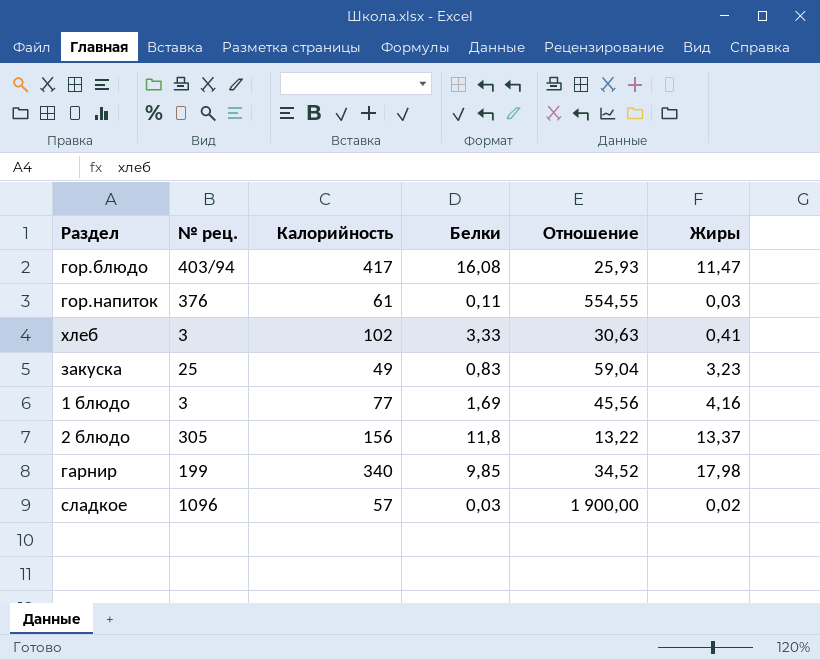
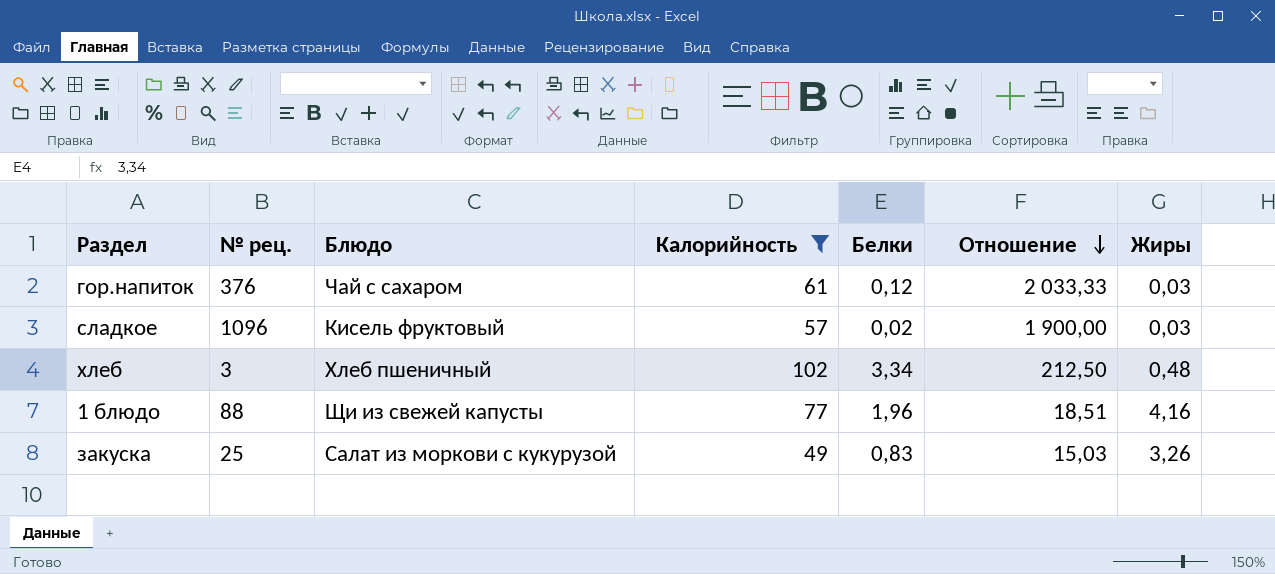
filter: none -> Калорийность <= 102
row order: none -> Отношение descending
column Блюдо | position: none -> 3
column Отношение | formula: [Калорийность] / [Белки] -> [Калорийность] / [Жиры]
гор.напиток | Белки: 0,11 -> 0,12
сладкое | Белки: 0,03 -> 0,02
сладкое | Жиры: 0,02 -> 0,03
хлеб | Белки: 3,33 -> 3,34
хлеб | Жиры: 0,41 -> 0,48
1 блюдо | № рец.: 3 -> 88
1 блюдо | Белки: 1,69 -> 1,96
закуска | Жиры: 3,23 -> 3,26

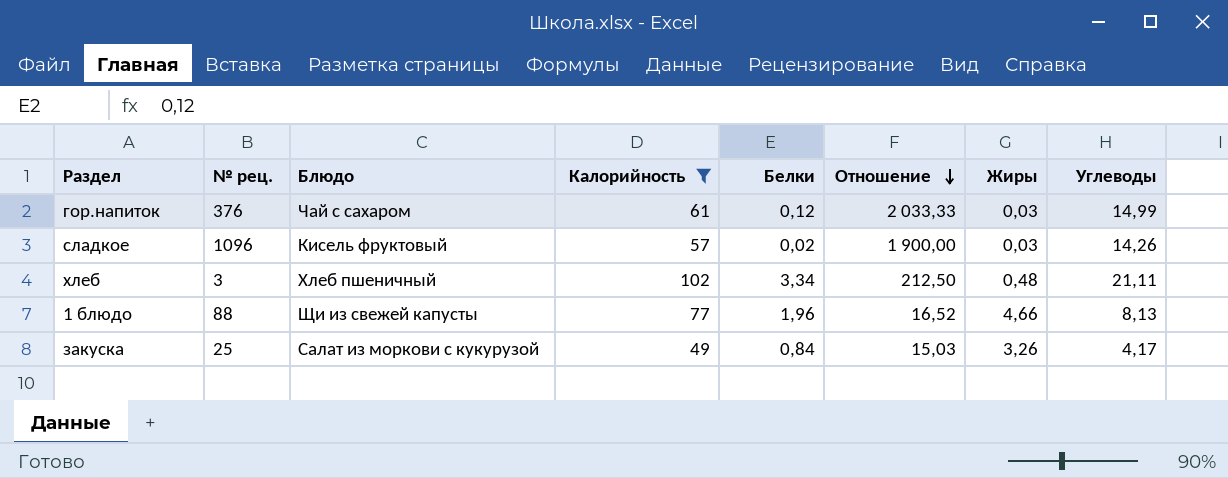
column Углеводы | position: none -> 8
1 блюдо | Отношение: 18,51 -> 16,52
1 блюдо | Жиры: 4,16 -> 4,66
закуска | Белки: 0,83 -> 0,84

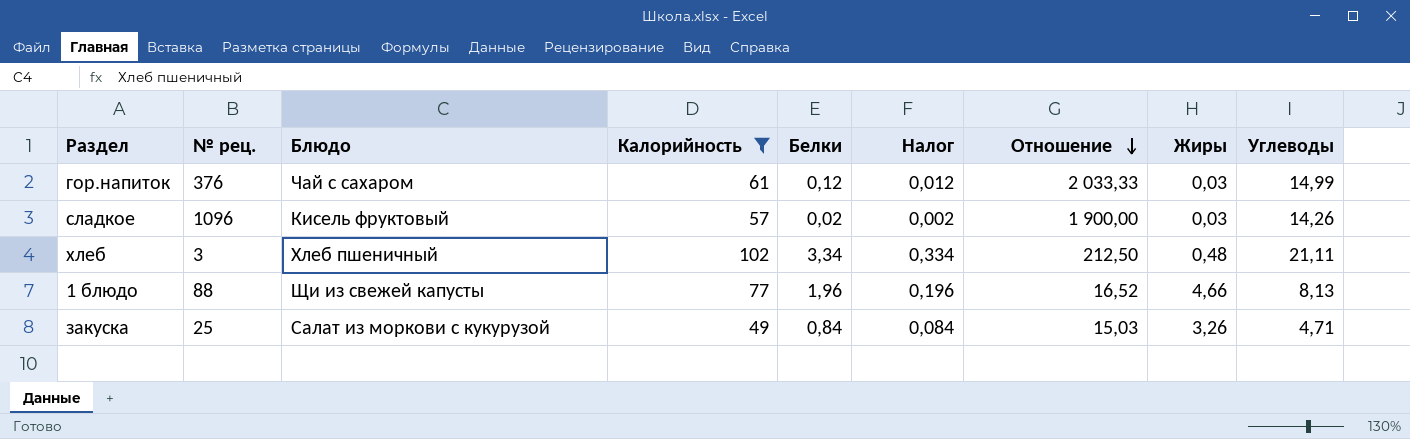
column Налог | formula: none -> [Белки] * 0,1
закуска | Углеводы: 4,17 -> 4,71

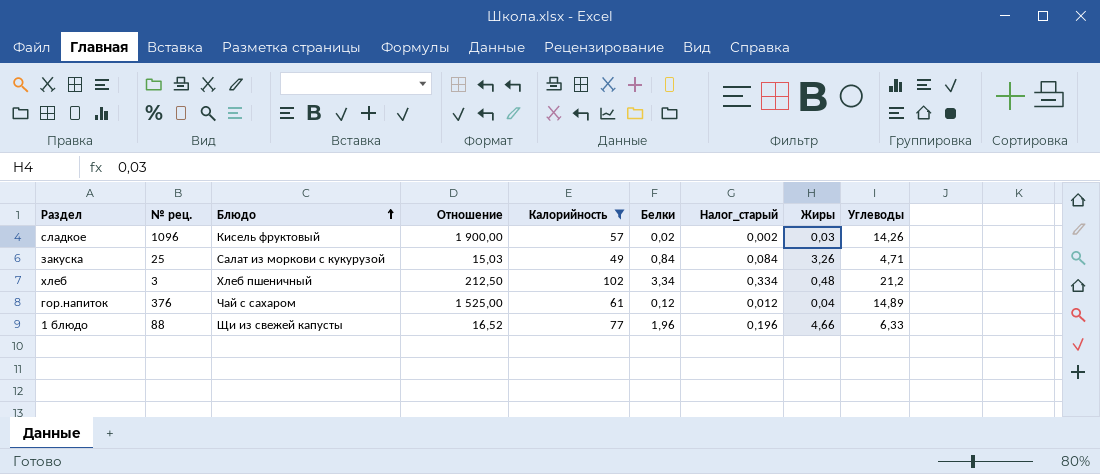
row order: Отношение descending -> Блюдо ascending
column Отношение | position: 7 -> 4
column name: Налог -> Налог_старый
хлеб | Углеводы: 21,11 -> 21,2
гор.напиток | Отношение: 2 033,33 -> 1 525,00
гор.напиток | Жиры: 0,03 -> 0,04
гор.напиток | Углеводы: 14,99 -> 14,89
1 блюдо | Углеводы: 8,13 -> 6,33

